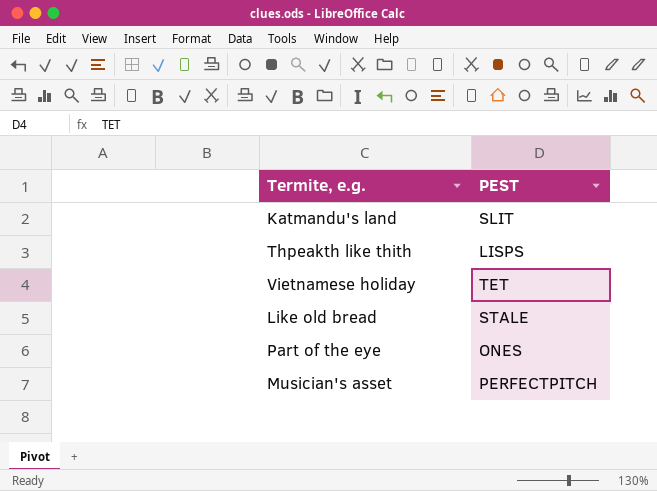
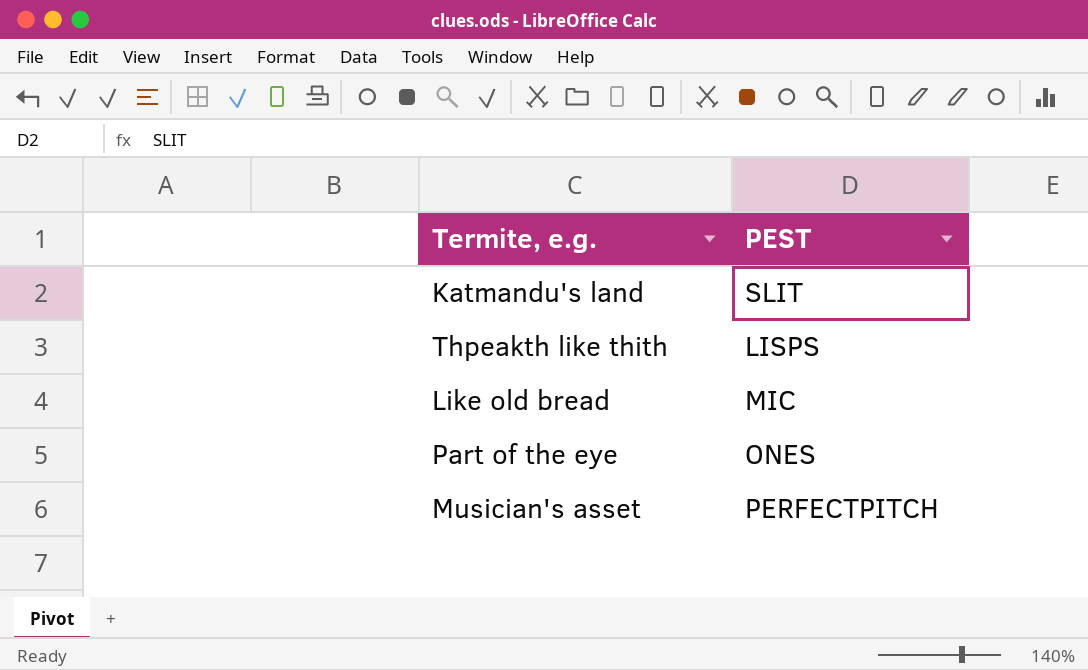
row Vietnamese holiday: TET -> none
Like old bread | PEST: STALE -> MIC

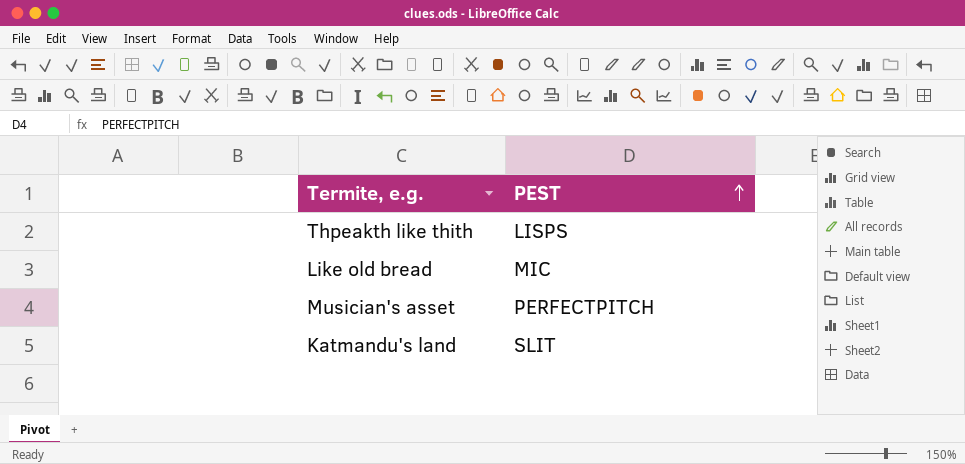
row order: none -> PEST ascending
row Part of the eye: ONES -> none

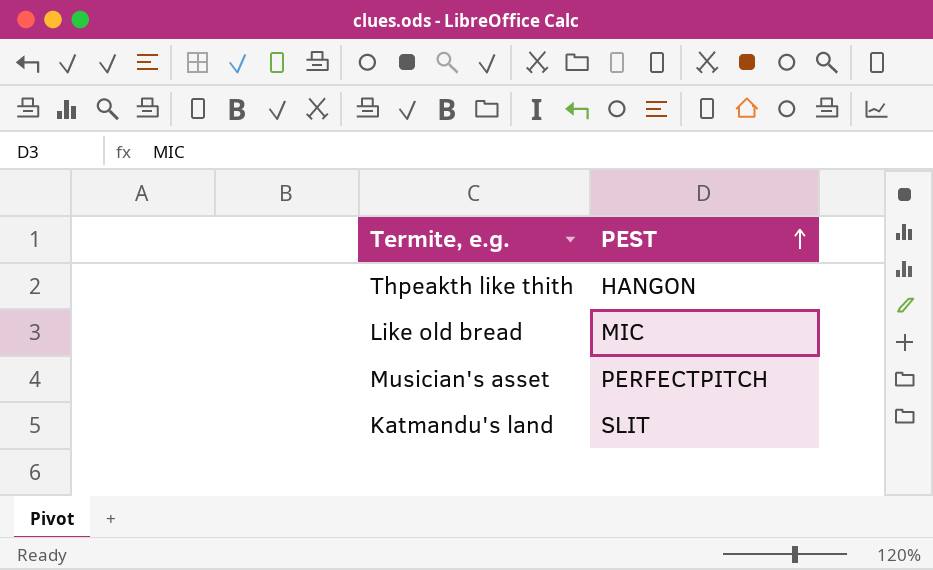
Thpeakth like thith | PEST: LISPS -> HANGON

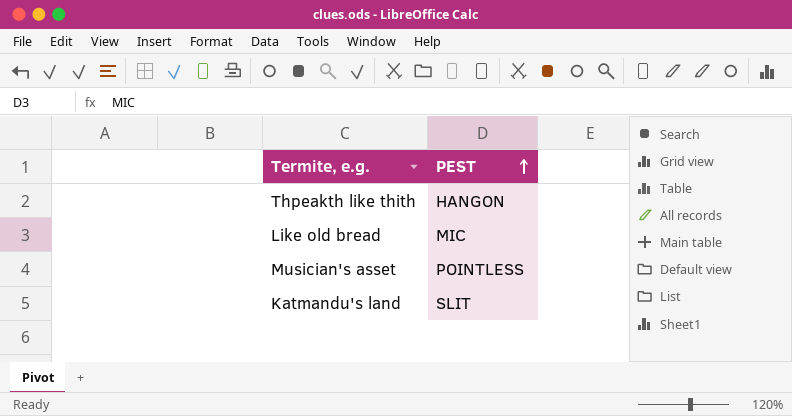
Musician's asset | PEST: PERFECTPITCH -> POINTLESS

